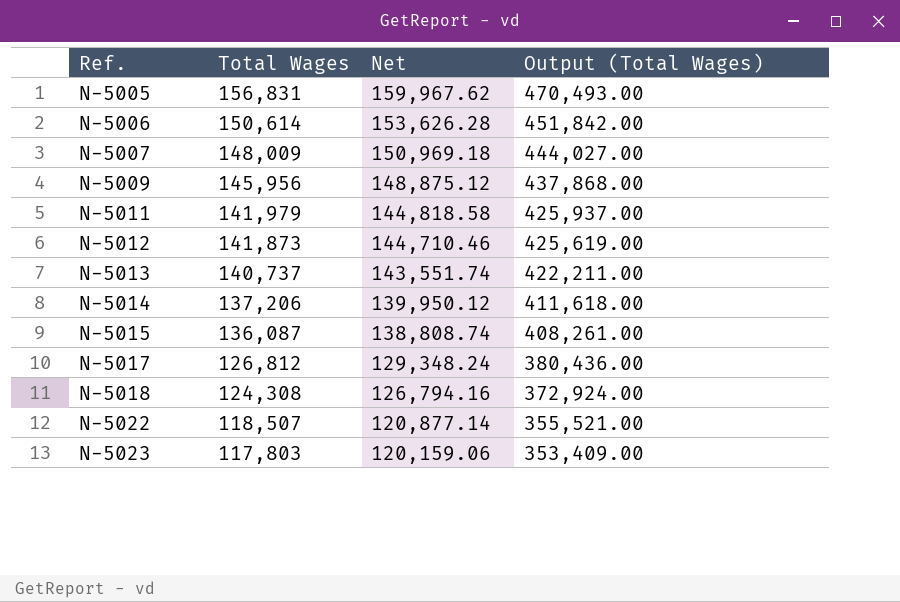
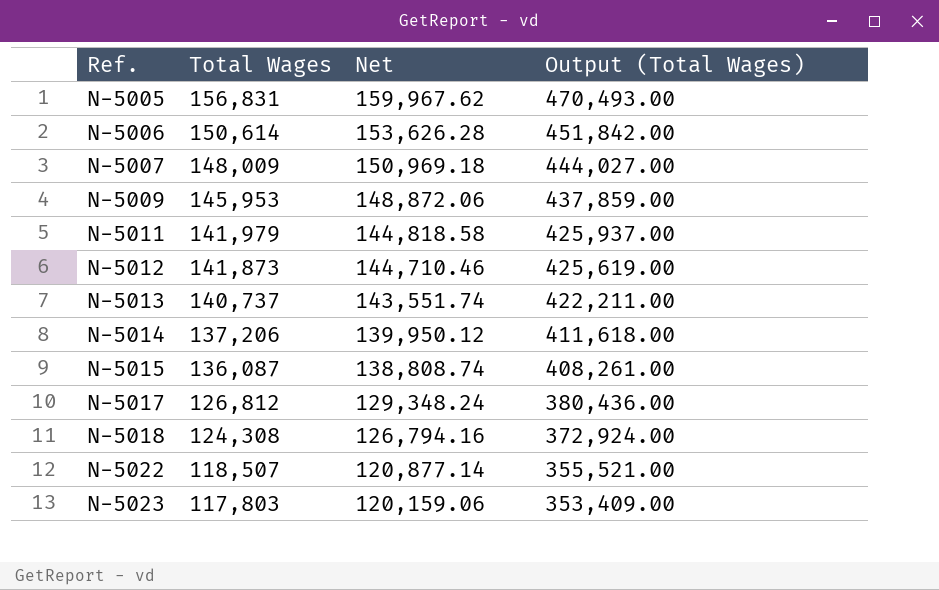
N-5009 | Total Wages: 145,956 -> 145,953
N-5009 | Net: 148,875.12 -> 148,872.06
N-5009 | Output (Total Wages): 437,868.00 -> 437,859.00

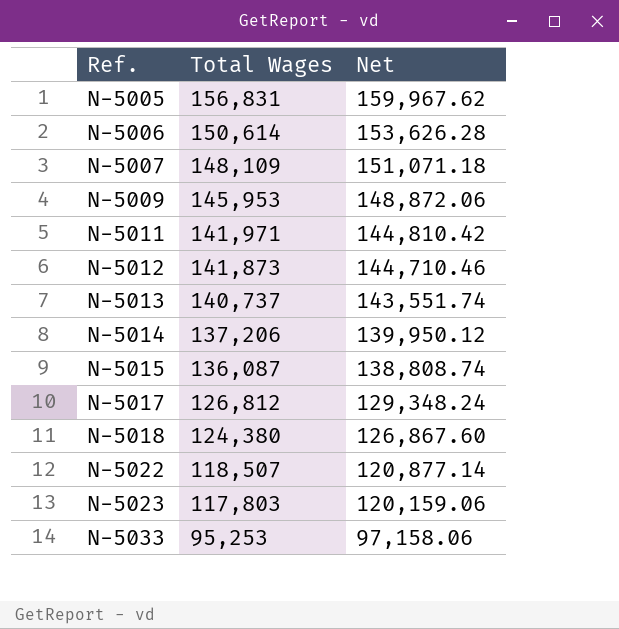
column Output (Total Wages) | formula: [Total Wages] * 3 -> none
N-5007 | Total Wages: 148,009 -> 148,109
N-5007 | Net: 150,969.18 -> 151,071.18
N-5011 | Total Wages: 141,979 -> 141,971
N-5011 | Net: 144,818.58 -> 144,810.42
N-5018 | Total Wages: 124,308 -> 124,380
N-5018 | Net: 126,794.16 -> 126,867.60
row N-5033: none -> 95,253 | 97,158.06

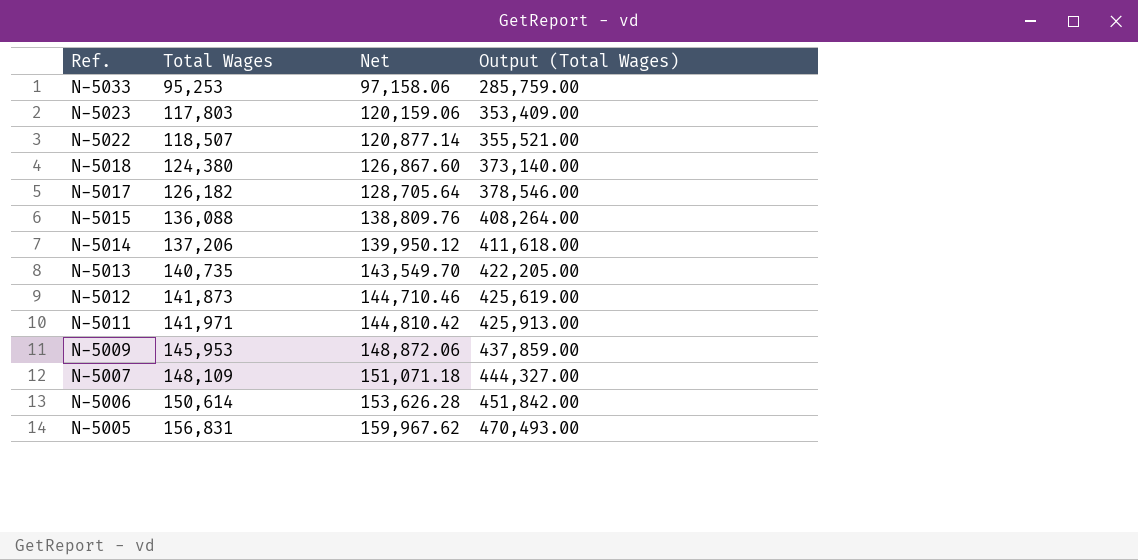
row order: Ref. ascending -> Ref. descending
column Output (Total Wages) | formula: none -> [Total Wages] * 3
N-5017 | Total Wages: 126,812 -> 126,182
N-5017 | Net: 129,348.24 -> 128,705.64
N-5015 | Total Wages: 136,087 -> 136,088
N-5015 | Net: 138,808.74 -> 138,809.76
N-5013 | Total Wages: 140,737 -> 140,735
N-5013 | Net: 143,551.74 -> 143,549.70

